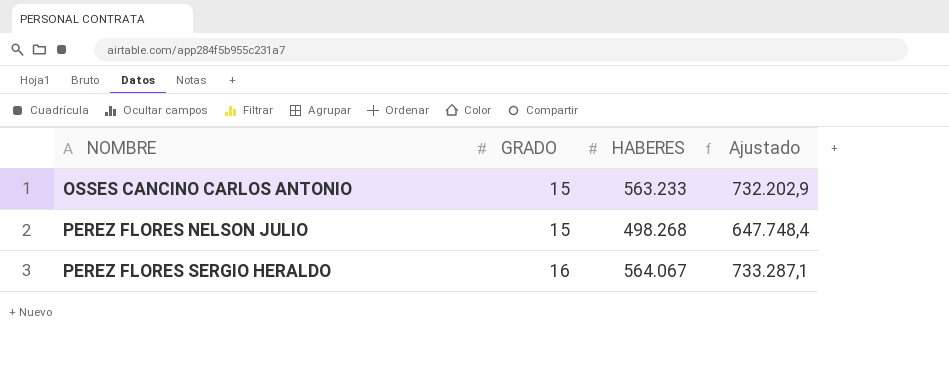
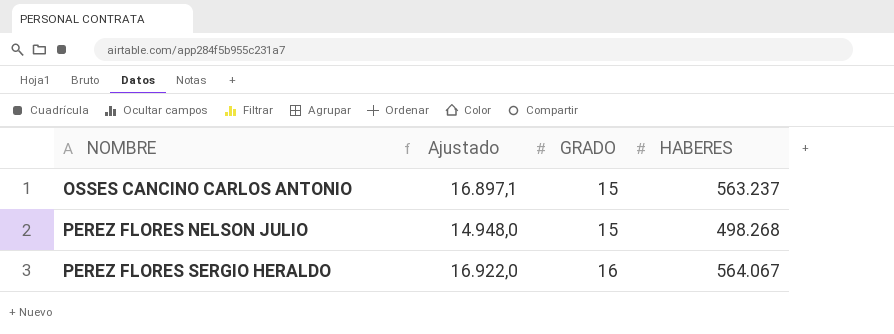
column Ajustado | formula: [HABERES] * 1,3 -> [HABERES] * 0,03
column Ajustado | position: 4 -> 2
OSSES CANCINO CARLOS ANTONIO | HABERES: 563.233 -> 563.237

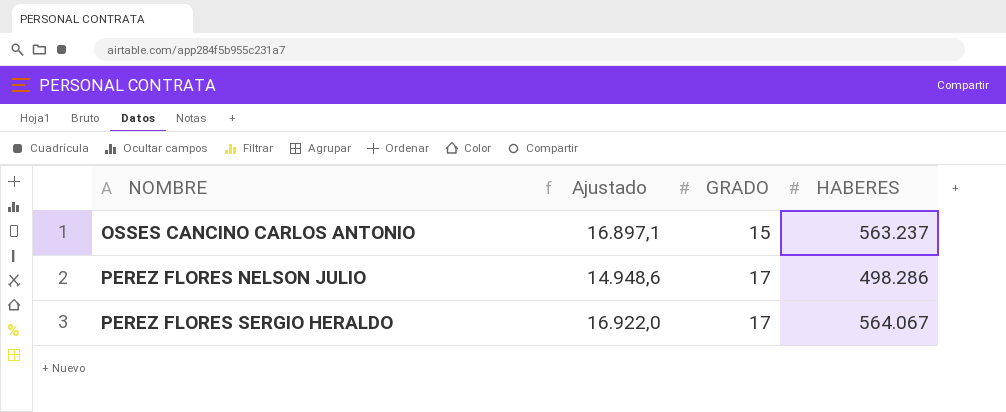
PEREZ FLORES NELSON JULIO | Ajustado: 14.948,0 -> 14.948,6
PEREZ FLORES NELSON JULIO | GRADO: 15 -> 17
PEREZ FLORES NELSON JULIO | HABERES: 498.268 -> 498.286
PEREZ FLORES SERGIO HERALDO | GRADO: 16 -> 17

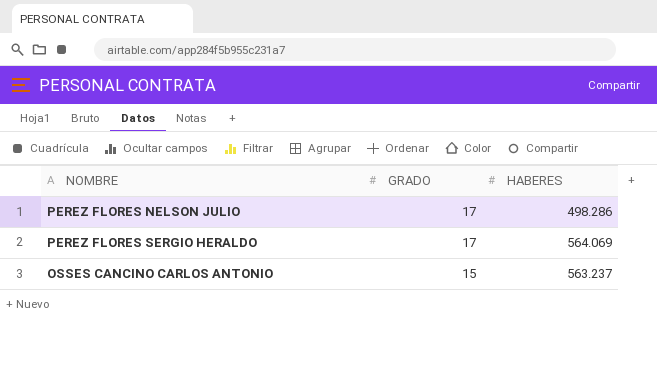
row order: NOMBRE ascending -> GRADO descending
column Ajustado | formula: [HABERES] * 0,03 -> none
PEREZ FLORES SERGIO HERALDO | HABERES: 564.067 -> 564.069

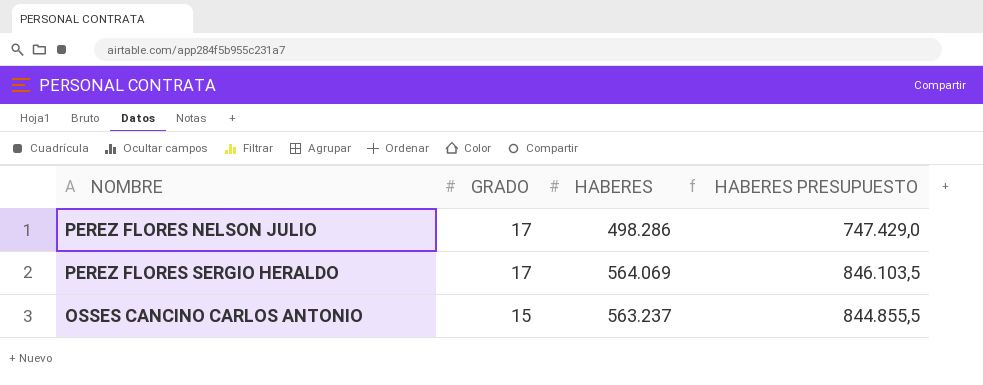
column HABERES PRESUPUESTO | formula: none -> [HABERES] * 1,5

